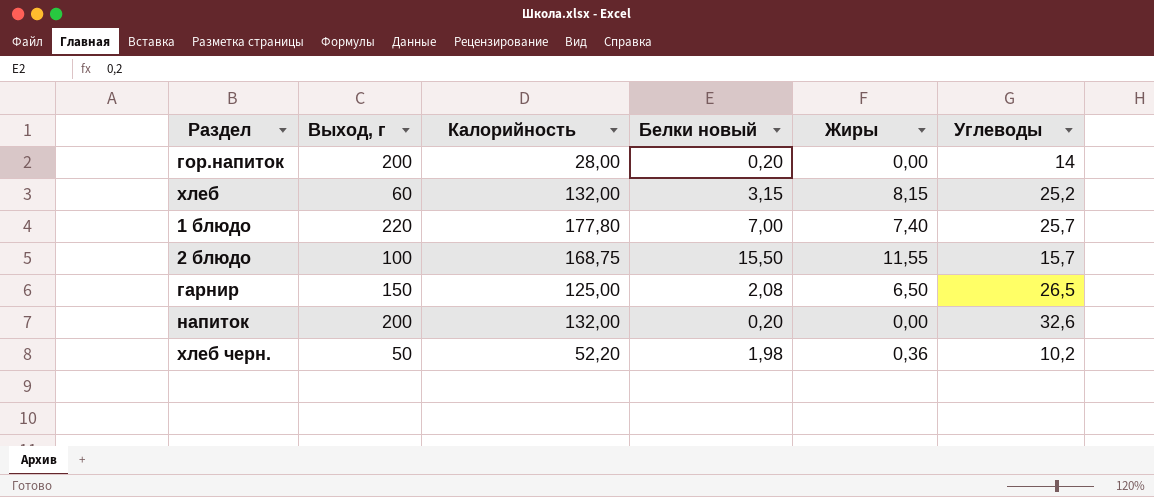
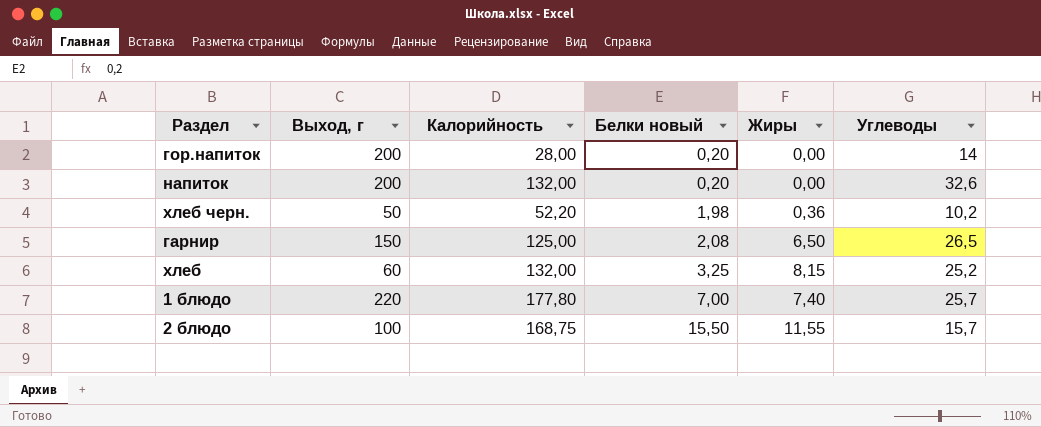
row order: none -> Белки новый ascending
хлеб | Белки новый: 3,15 -> 3,25

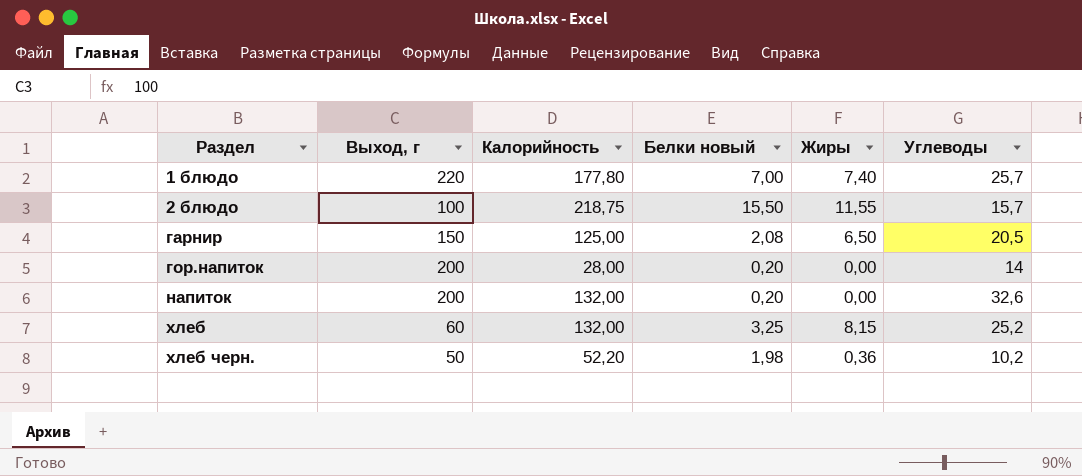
row order: Белки новый ascending -> Раздел ascending
2 блюдо | Калорийность: 168,75 -> 218,75
гарнир | Углеводы: 26,5 -> 20,5

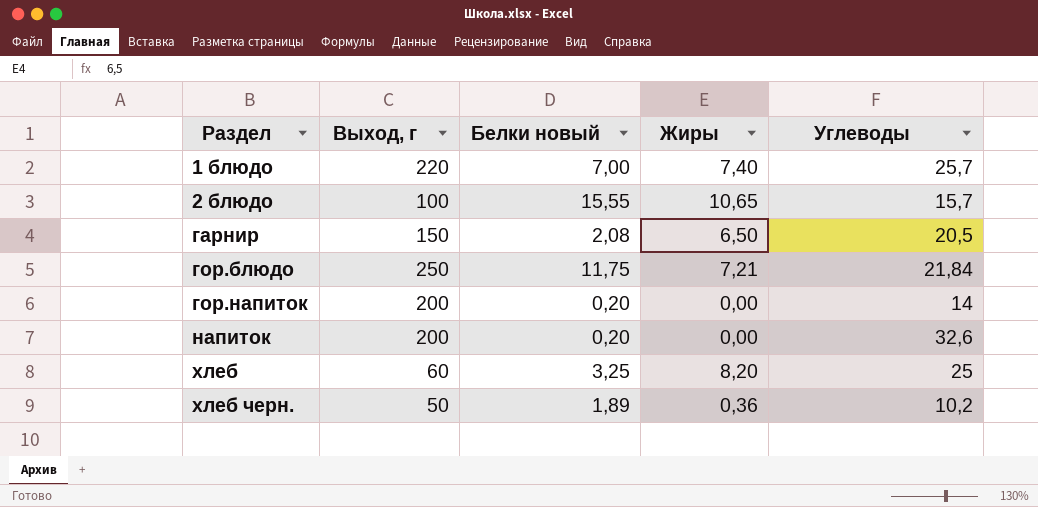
column Калорийность | position: 3 -> none
2 блюдо | Белки новый: 15,50 -> 15,55
2 блюдо | Жиры: 11,55 -> 10,65
row гор.блюдо: none -> 250 | 11,75 | 7,21 | 21,84
хлеб | Жиры: 8,15 -> 8,20
хлеб | Углеводы: 25,2 -> 25
хлеб черн. | Белки новый: 1,98 -> 1,89

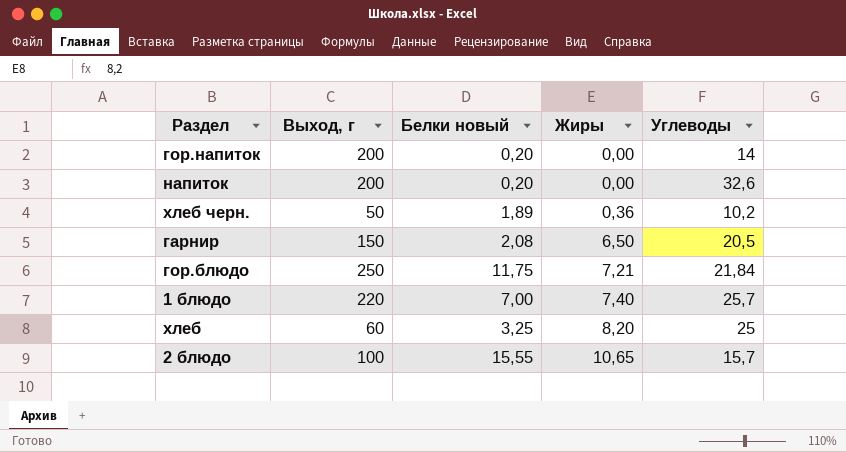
row order: Раздел ascending -> Жиры ascending

